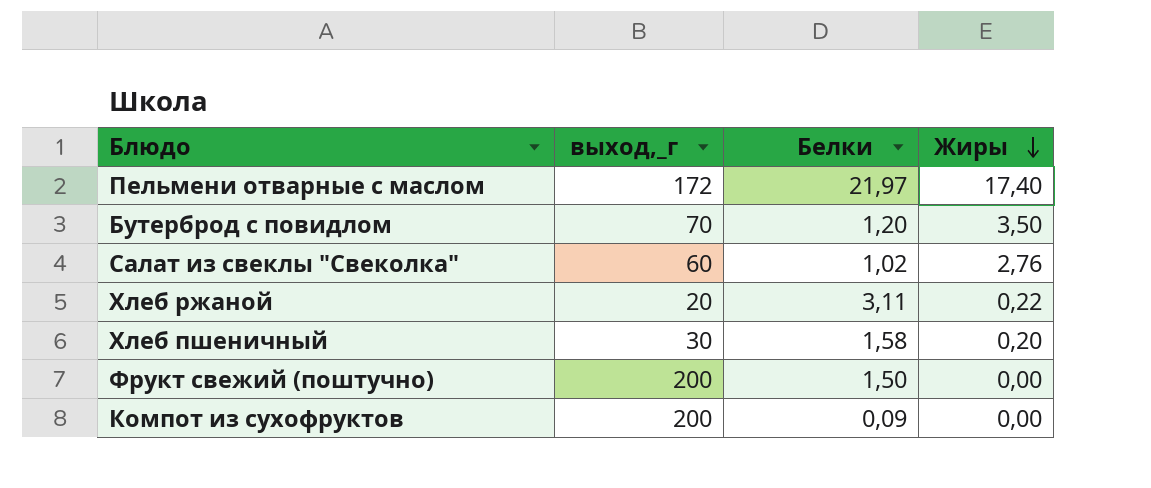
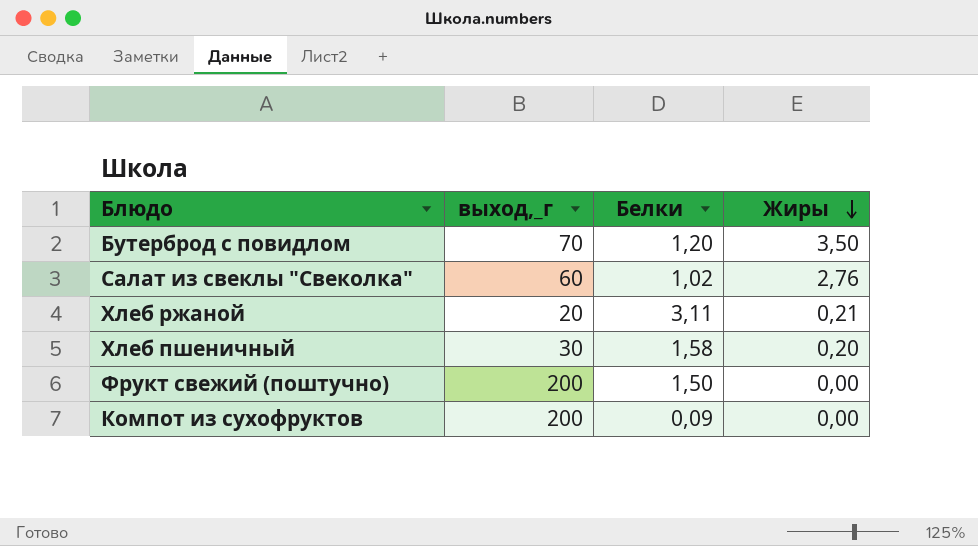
row Пельмени отварные с маслом: 172 | 21,97 | 17,40 -> none
Хлеб ржаной | Жиры: 0,22 -> 0,21

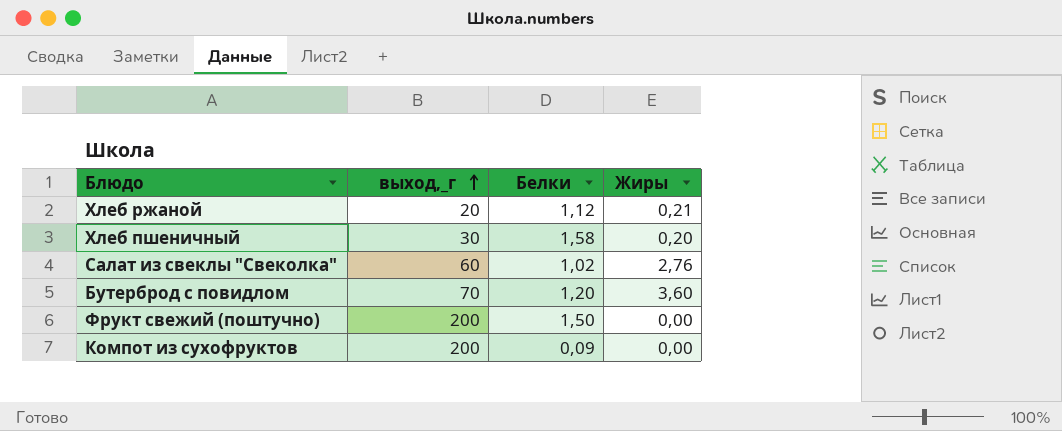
row order: Жиры descending -> выход,_г ascending
Хлеб ржаной | Белки: 3,11 -> 1,12
Бутерброд с повидлом | Жиры: 3,50 -> 3,60

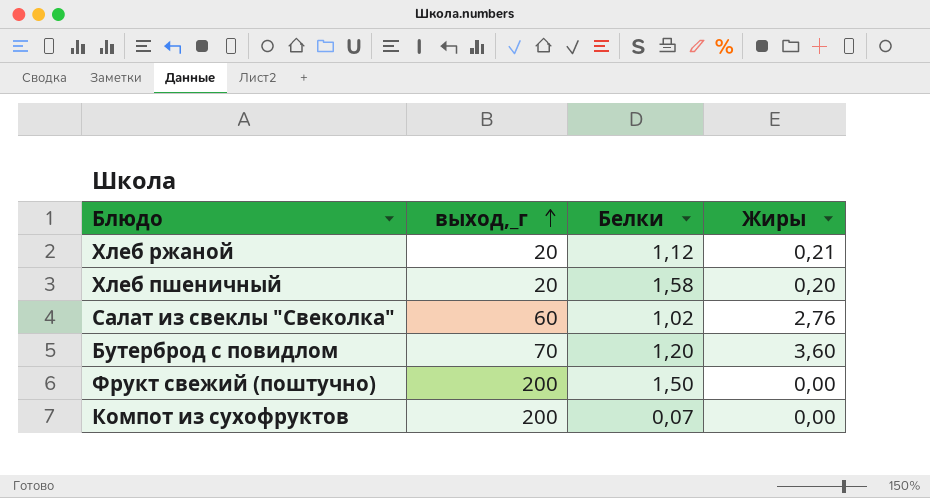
Хлеб пшеничный | выход,_г: 30 -> 20
Компот из сухофруктов | Белки: 0,09 -> 0,07

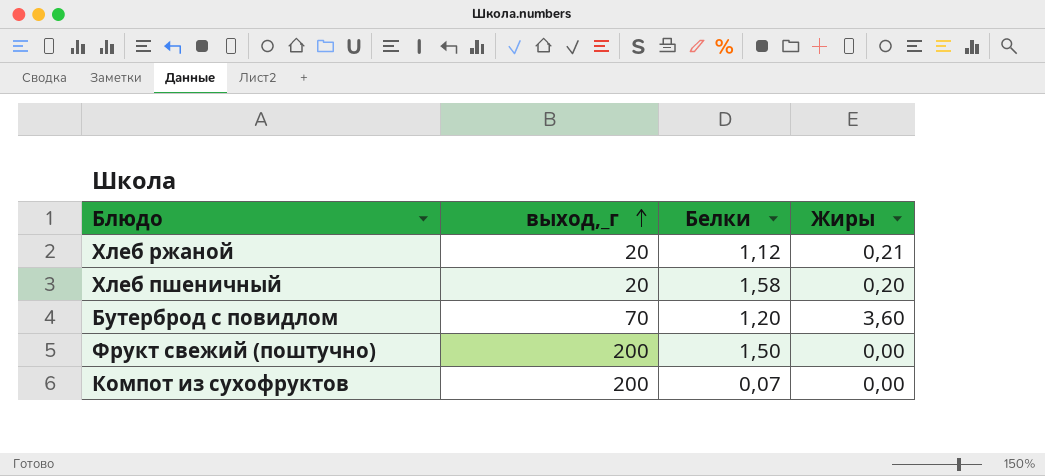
row Салат из свеклы "Свеколка": 60 | 1,02 | 2,76 -> none

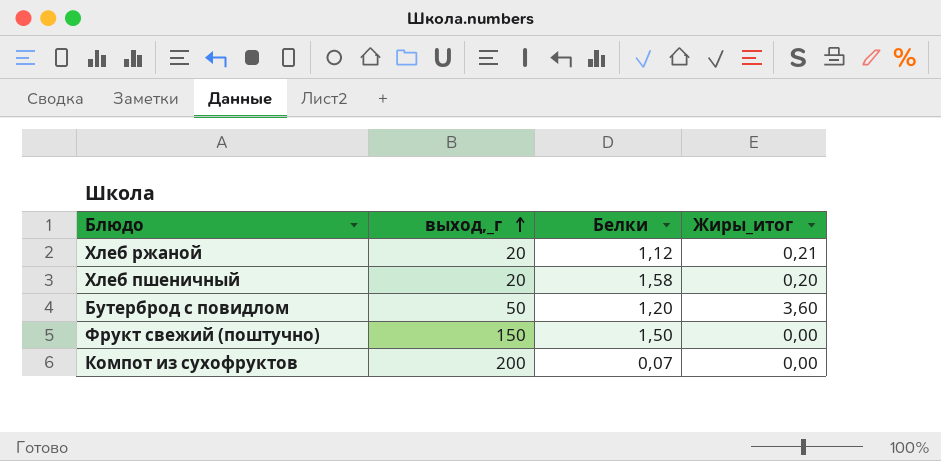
column name: Жиры -> Жиры_итог
Бутерброд с повидлом | выход,_г: 70 -> 50
Фрукт свежий (поштучно) | выход,_г: 200 -> 150

